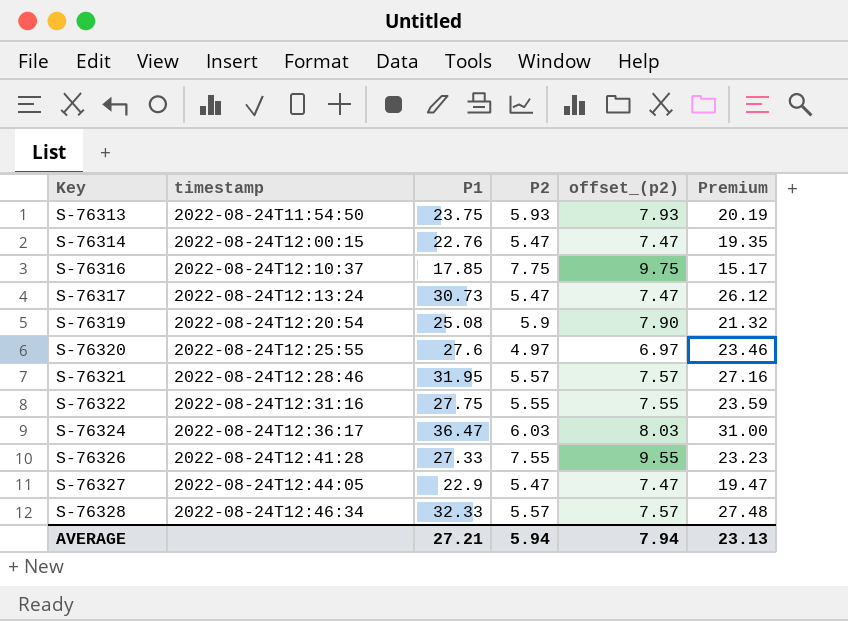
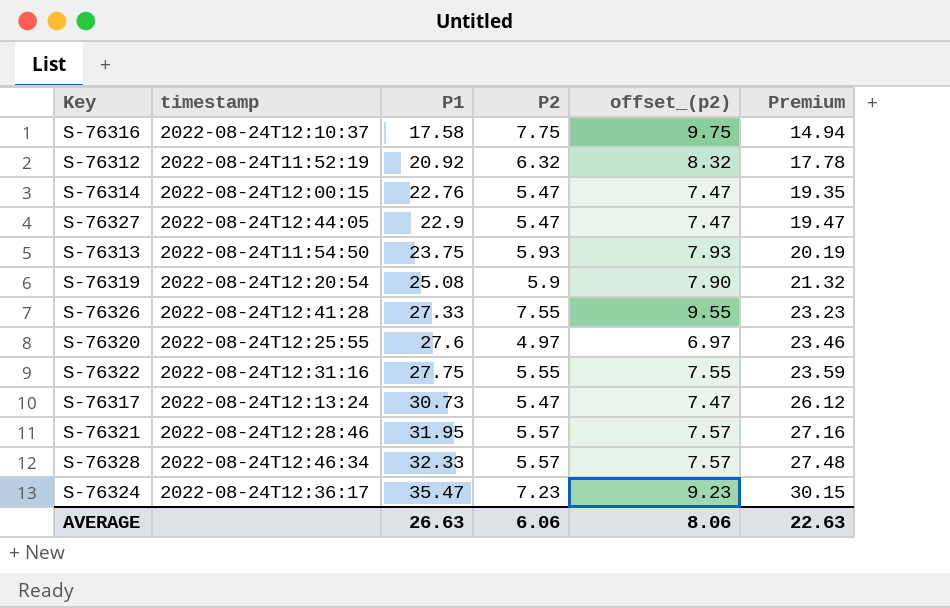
row order: Key ascending -> P1 ascending
S-76316 | P1: 17.85 -> 17.58
S-76316 | Premium: 15.17 -> 14.94
row S-76312: none -> 2022-08-24T11:52:19 | 20.92 | 6.32 | 8.32 | 17.78
S-76324 | P1: 36.47 -> 35.47
S-76324 | P2: 6.03 -> 7.23
S-76324 | offset_(p2): 8.03 -> 9.23
S-76324 | Premium: 31.00 -> 30.15
AVERAGE | P1: 27.21 -> 26.63
AVERAGE | P2: 5.94 -> 6.06
AVERAGE | offset_(p2): 7.94 -> 8.06
AVERAGE | Premium: 23.13 -> 22.63

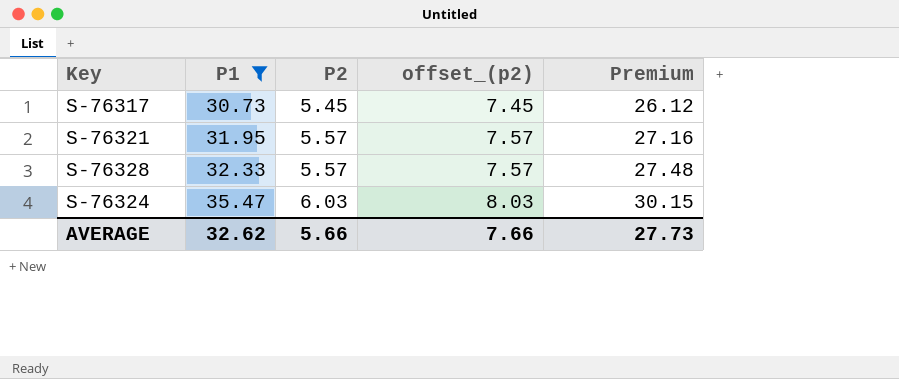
filter: none -> P1 >= 30.73
column timestamp | position: 2 -> none
S-76317 | P2: 5.47 -> 5.45
S-76317 | offset_(p2): 7.47 -> 7.45
S-76324 | P2: 7.23 -> 6.03
S-76324 | offset_(p2): 9.23 -> 8.03
AVERAGE | P1: 26.63 -> 32.62
AVERAGE | P2: 6.06 -> 5.66
AVERAGE | offset_(p2): 8.06 -> 7.66
AVERAGE | Premium: 22.63 -> 27.73

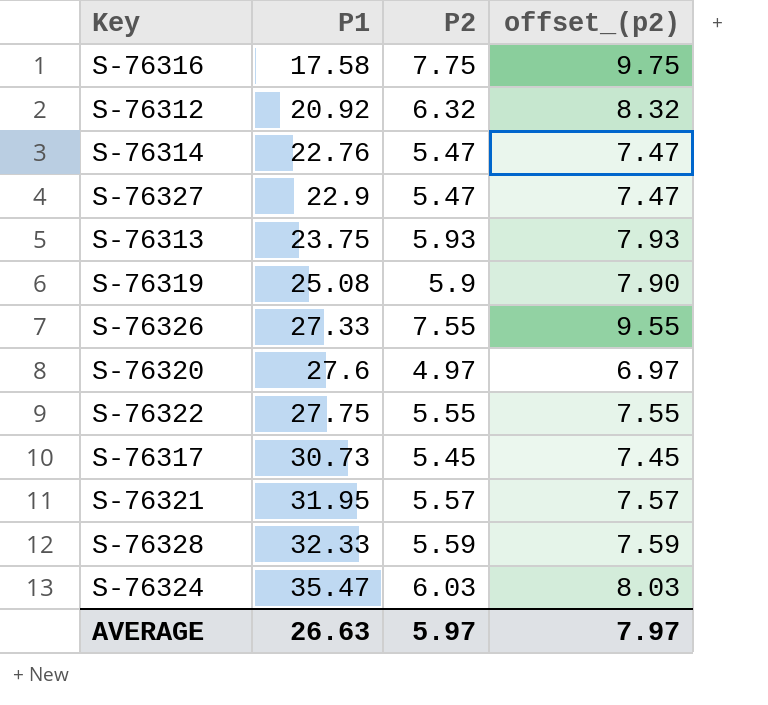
filter: P1 >= 30.73 -> none
column Premium | formula: [P1] * 0.85 -> none
S-76328 | P2: 5.57 -> 5.59
S-76328 | offset_(p2): 7.57 -> 7.59
AVERAGE | P1: 32.62 -> 26.63
AVERAGE | P2: 5.66 -> 5.97
AVERAGE | offset_(p2): 7.66 -> 7.97

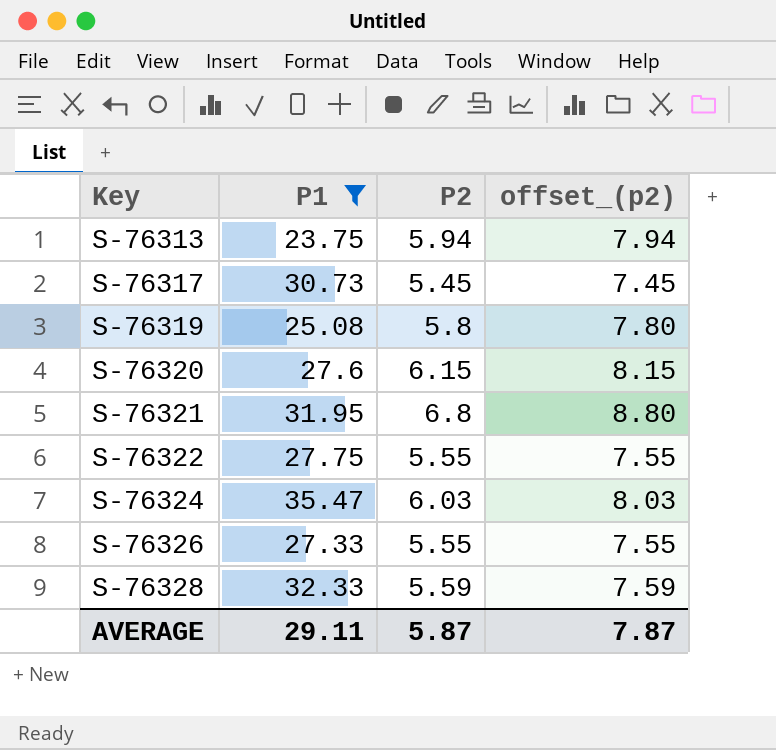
filter: none -> P1 >= 23.75
row order: P1 ascending -> Key ascending
S-76313 | P2: 5.93 -> 5.94
S-76313 | offset_(p2): 7.93 -> 7.94
S-76319 | P2: 5.9 -> 5.8
S-76319 | offset_(p2): 7.90 -> 7.80
S-76320 | P2: 4.97 -> 6.15
S-76320 | offset_(p2): 6.97 -> 8.15
S-76321 | P2: 5.57 -> 6.8
S-76321 | offset_(p2): 7.57 -> 8.80
S-76326 | P2: 7.55 -> 5.55
S-76326 | offset_(p2): 9.55 -> 7.55
AVERAGE | P1: 26.63 -> 29.11
AVERAGE | P2: 5.97 -> 5.87
AVERAGE | offset_(p2): 7.97 -> 7.87

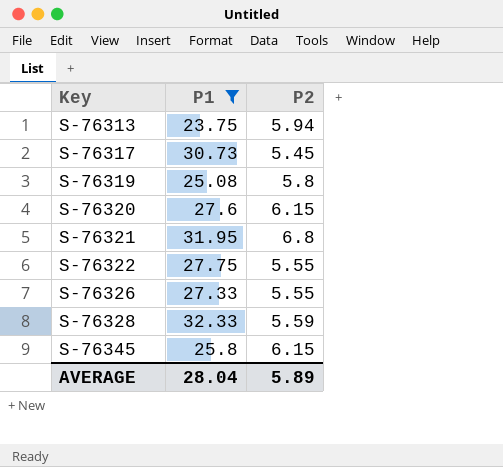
column offset_(p2) | formula: [P2] + 2 -> none
row S-76324: 35.47 | 6.03 | 8.03 -> none
row S-76345: none -> 25.8 | 6.15
AVERAGE | P1: 29.11 -> 28.04
AVERAGE | P2: 5.87 -> 5.89

